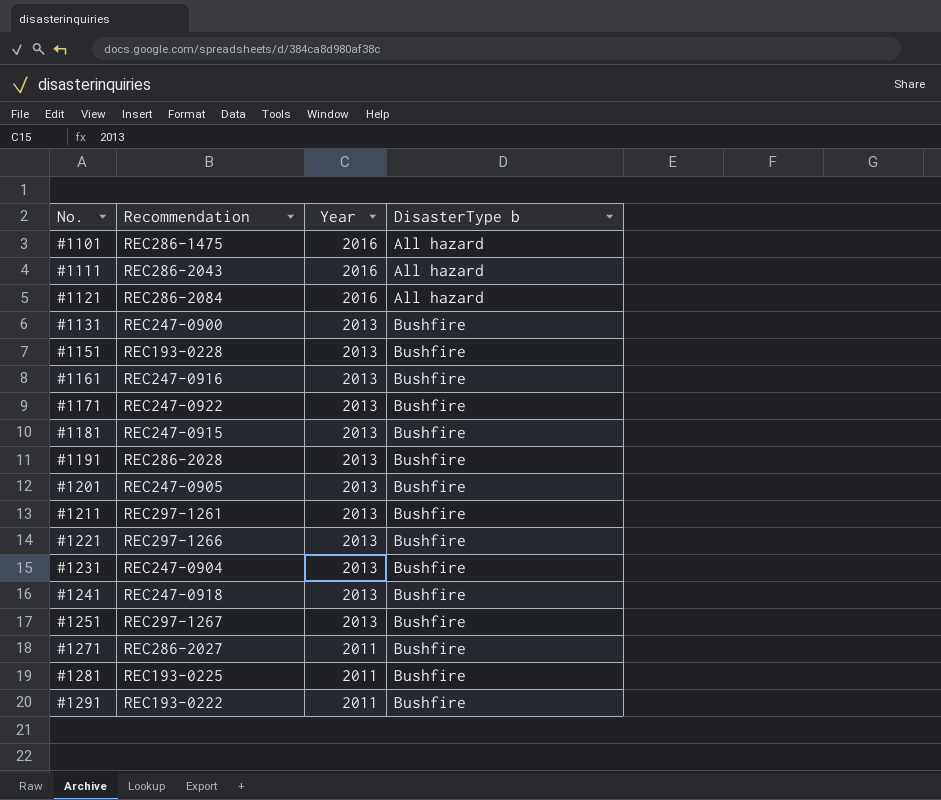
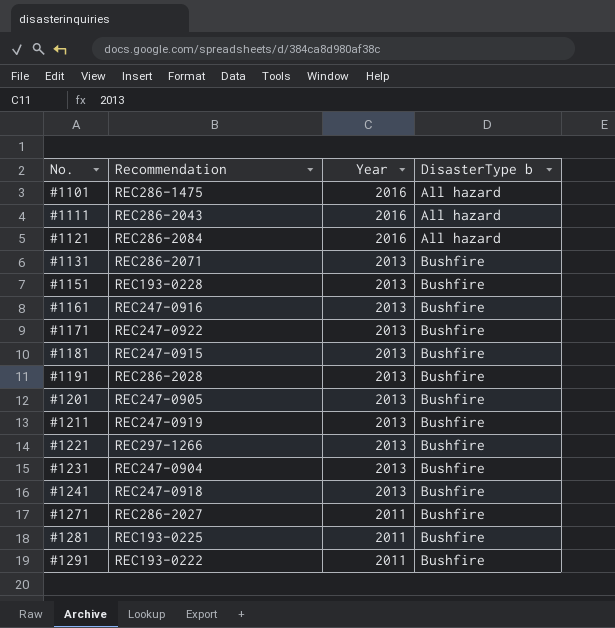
row #1251: REC297-1267 | 2013 | Bushfire -> none
#1131 | Recommendation: REC247-0900 -> REC286-2071
#1211 | Recommendation: REC297-1261 -> REC247-0919

